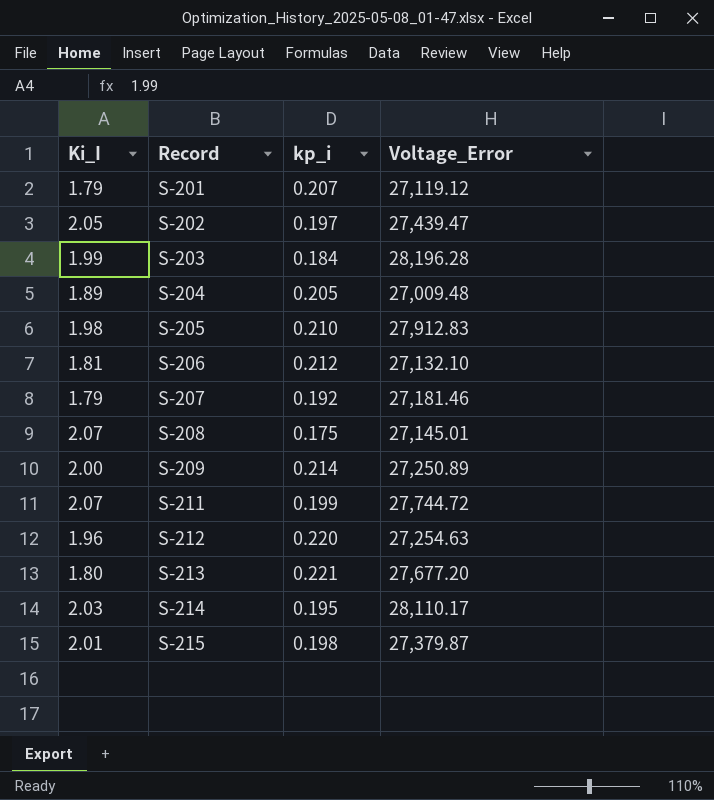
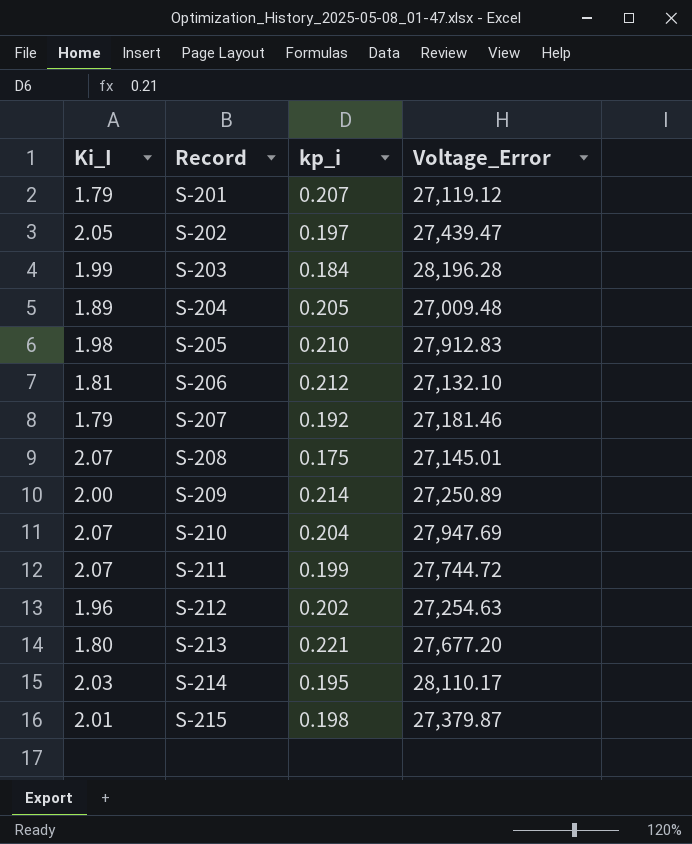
row S-210: none -> 2.07 | 0.204 | 27,947.69
S-212 | kp_i: 0.220 -> 0.202

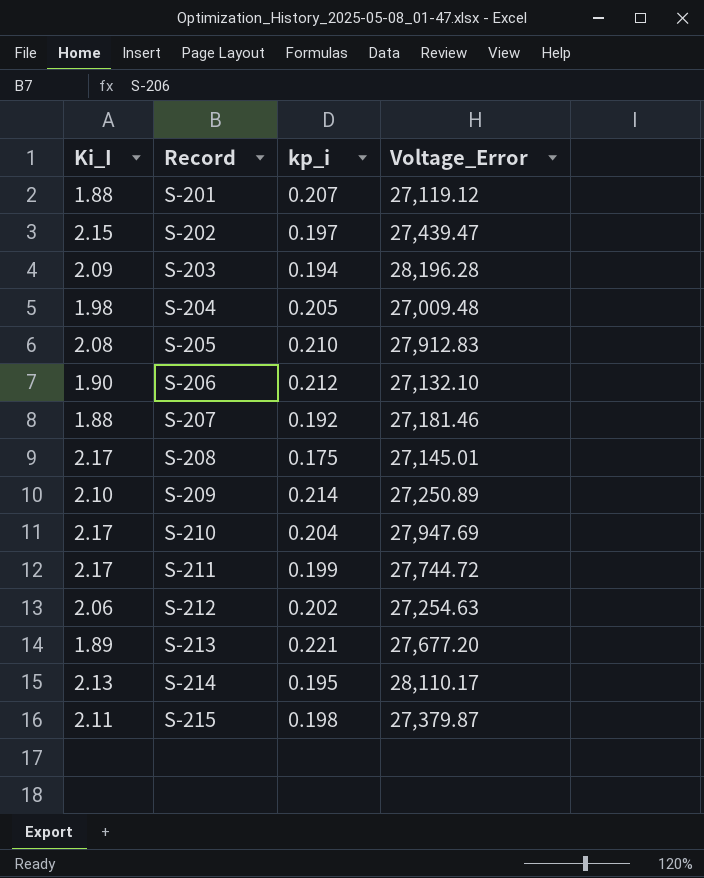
S-201 | Ki_I: 1.79 -> 1.88
S-202 | Ki_I: 2.05 -> 2.15
S-203 | Ki_I: 1.99 -> 2.09
S-203 | kp_i: 0.184 -> 0.194
S-204 | Ki_I: 1.89 -> 1.98
S-205 | Ki_I: 1.98 -> 2.08
S-206 | Ki_I: 1.81 -> 1.90
S-207 | Ki_I: 1.79 -> 1.88
S-208 | Ki_I: 2.07 -> 2.17
S-209 | Ki_I: 2.00 -> 2.10
S-210 | Ki_I: 2.07 -> 2.17
S-211 | Ki_I: 2.07 -> 2.17
S-212 | Ki_I: 1.96 -> 2.06
S-213 | Ki_I: 1.80 -> 1.89
S-214 | Ki_I: 2.03 -> 2.13
S-215 | Ki_I: 2.01 -> 2.11

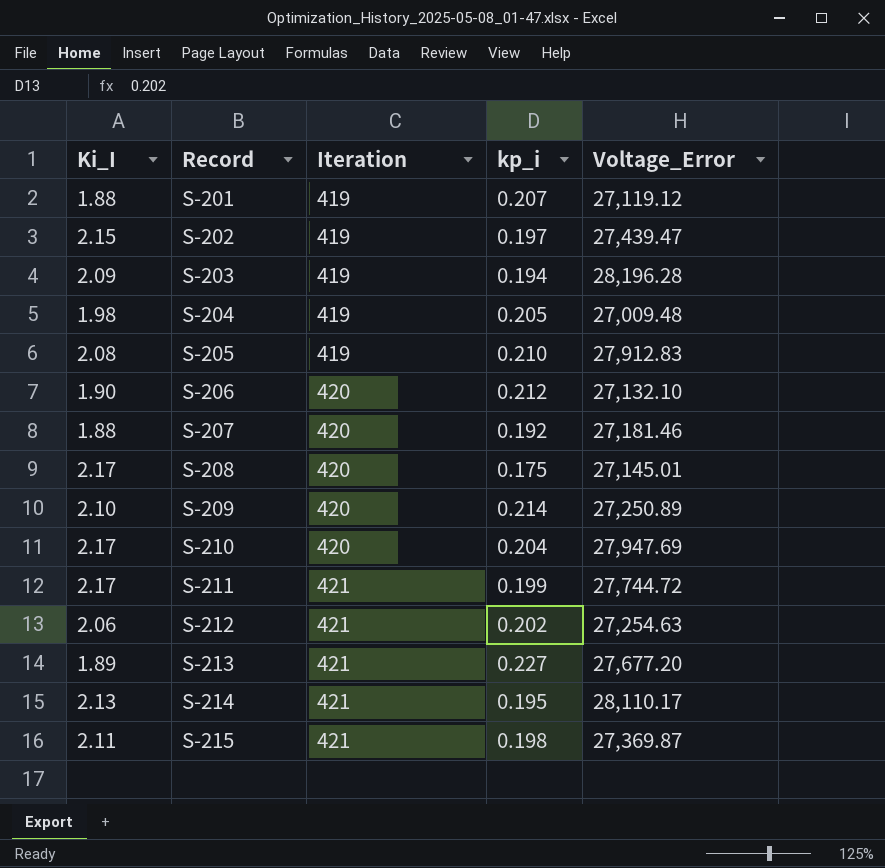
column Iteration | position: none -> 3
S-213 | kp_i: 0.221 -> 0.227
S-215 | Voltage_Error: 27,379.87 -> 27,369.87

